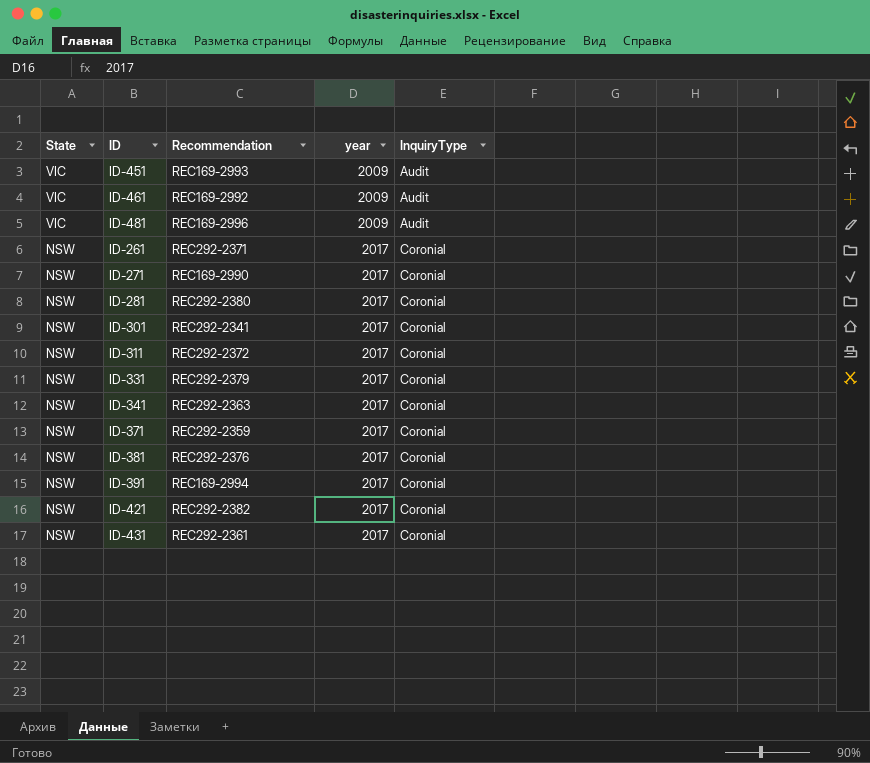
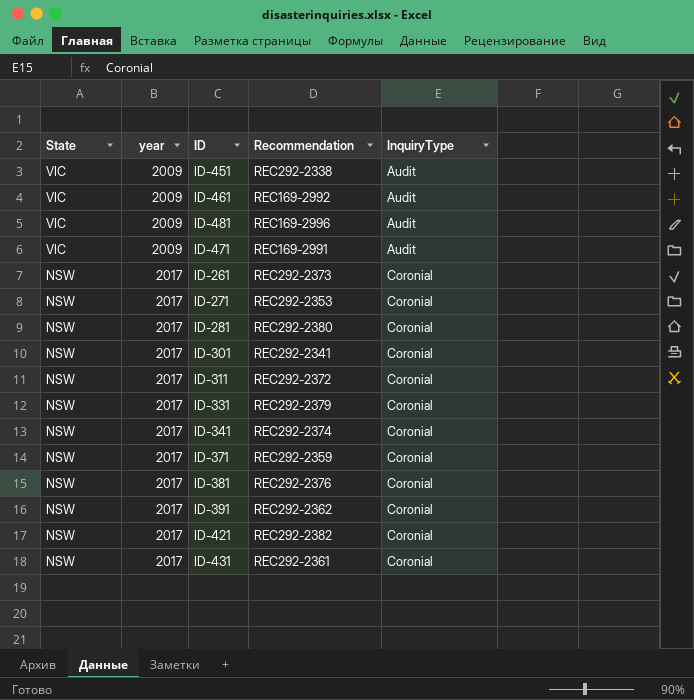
column year | position: 4 -> 2
ID-451 | Recommendation: REC169-2993 -> REC292-2338
row ID-471: none -> VIC | 2009 | REC169-2991 | Audit
ID-261 | Recommendation: REC292-2371 -> REC292-2373
ID-271 | Recommendation: REC169-2990 -> REC292-2353
ID-341 | Recommendation: REC292-2363 -> REC292-2374
ID-391 | Recommendation: REC169-2994 -> REC292-2362

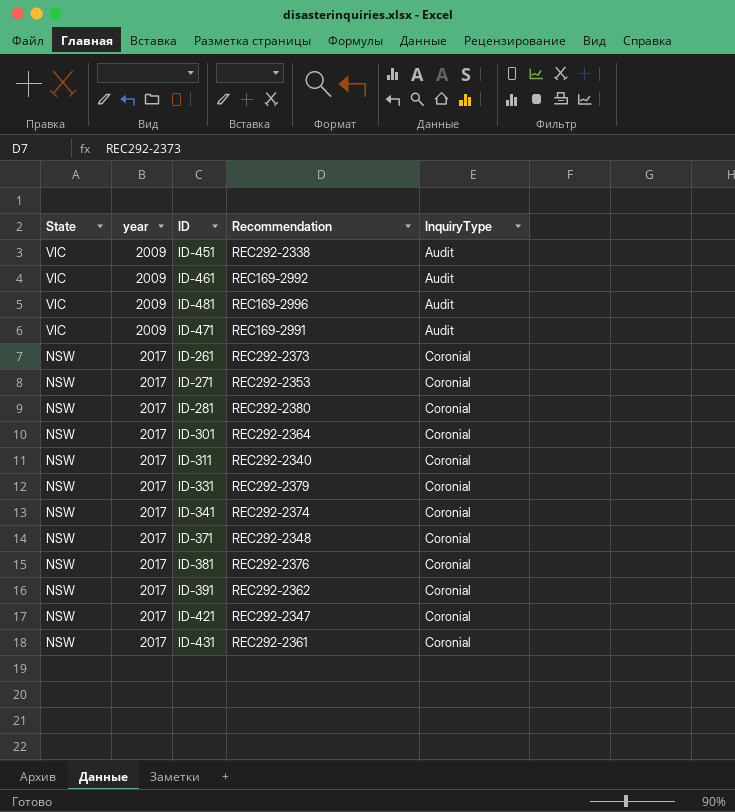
ID-301 | Recommendation: REC292-2341 -> REC292-2364
ID-311 | Recommendation: REC292-2372 -> REC292-2340
ID-371 | Recommendation: REC292-2359 -> REC292-2348
ID-421 | Recommendation: REC292-2382 -> REC292-2347

